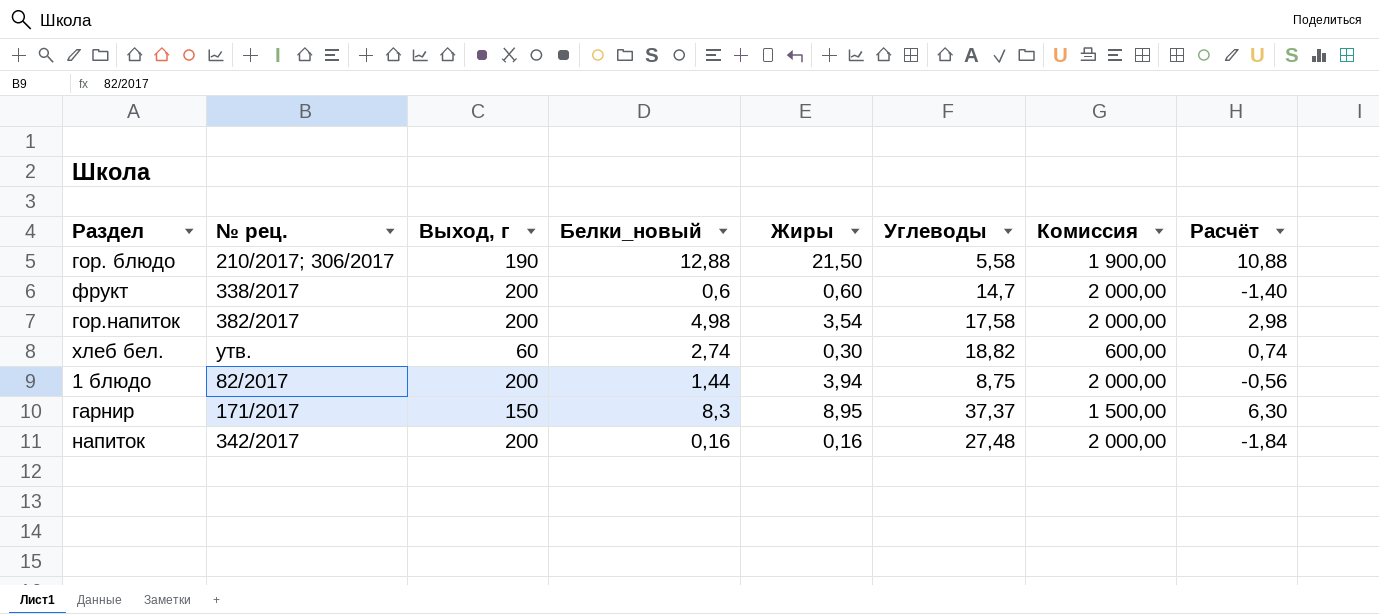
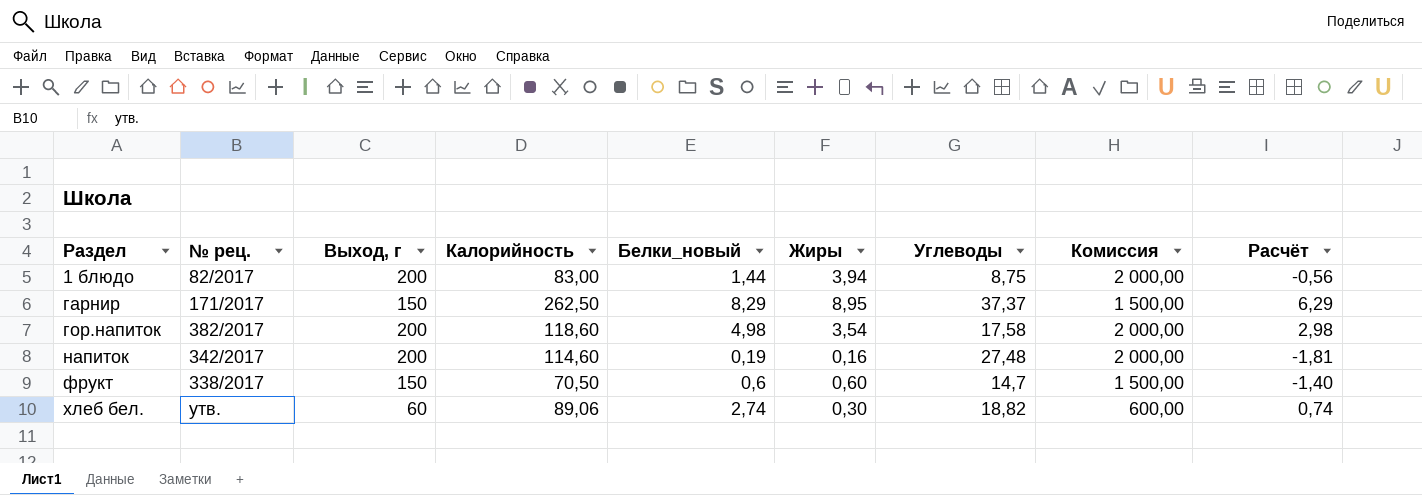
row order: none -> Раздел ascending
column Калорийность | position: none -> 4
row гор. блюдо: 210/2017; 306/2017 | 190 | 12,88 | 21,50 | 5,58 | 1 900,00 | 10,88 -> none
гарнир | Белки_новый: 8,3 -> 8,29
гарнир | Расчёт: 6,30 -> 6,29
напиток | Белки_новый: 0,16 -> 0,19
напиток | Расчёт: -1,84 -> -1,81
фрукт | Выход, г: 200 -> 150
фрукт | Комиссия: 2 000,00 -> 1 500,00

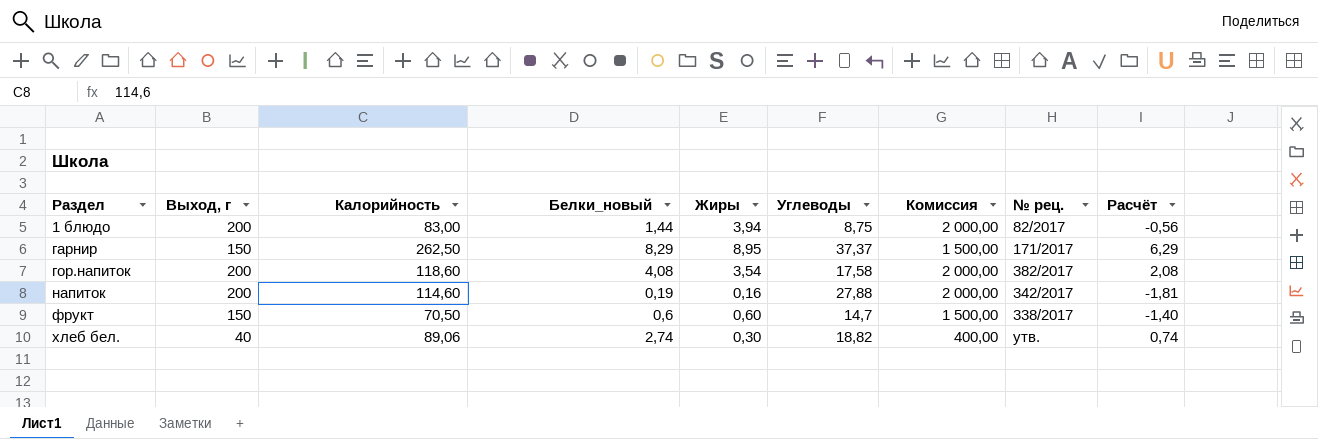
column № рец. | position: 2 -> 8
гор.напиток | Белки_новый: 4,98 -> 4,08
гор.напиток | Расчёт: 2,98 -> 2,08
напиток | Углеводы: 27,48 -> 27,88
хлеб бел. | Выход, г: 60 -> 40
хлеб бел. | Комиссия: 600,00 -> 400,00

